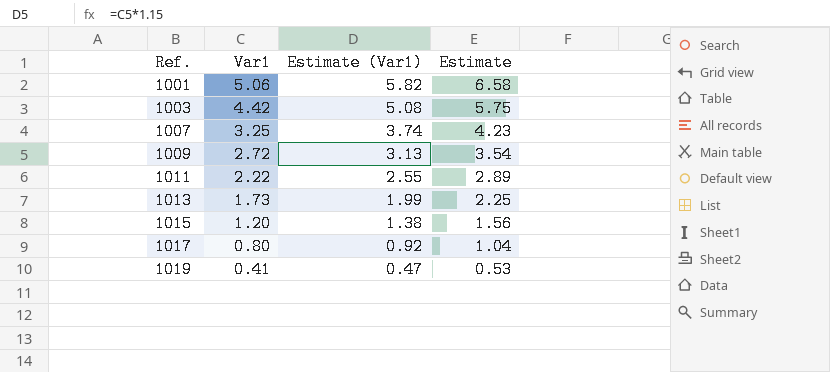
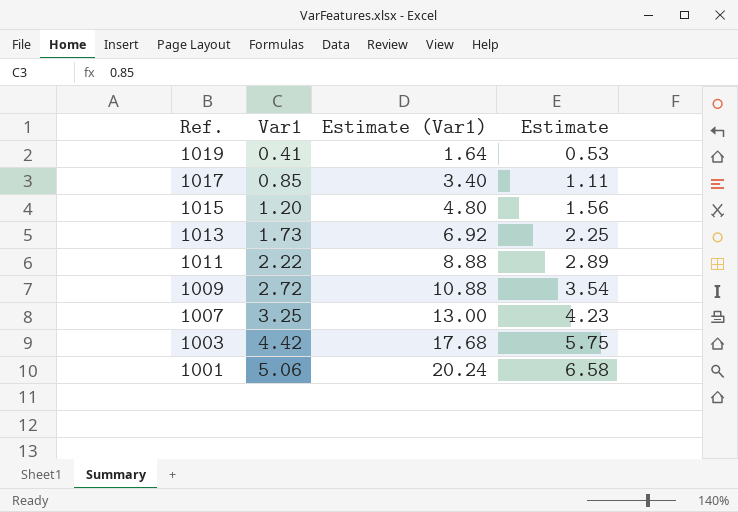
row order: Ref. ascending -> Ref. descending
column Estimate (Var1) | formula: [Var1] * 1.15 -> [Var1] * 4
1017 | Var1: 0.80 -> 0.85
1017 | Estimate: 1.04 -> 1.11

